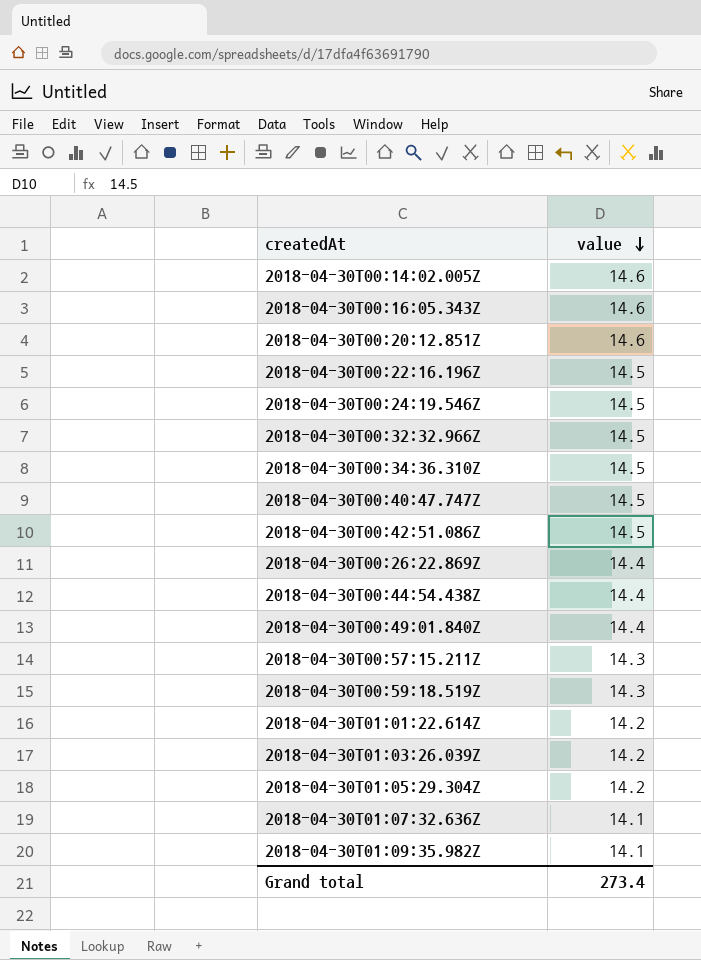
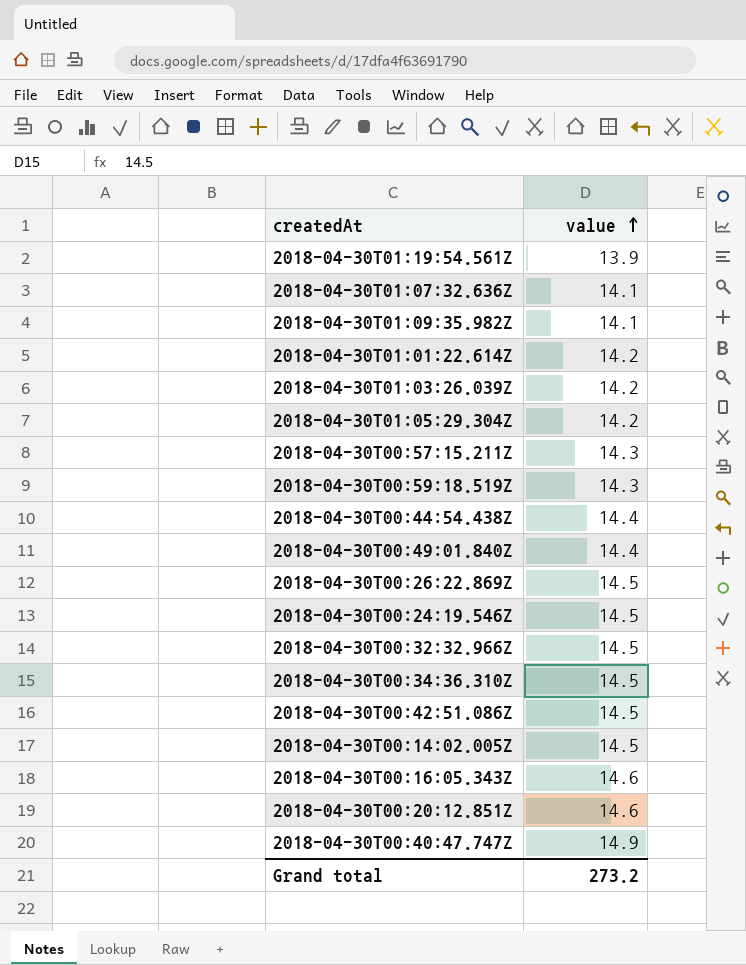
row order: value descending -> value ascending
row 2018-04-30T00:22:16.196Z: 14.5 -> none
row 2018-04-30T01:19:54.561Z: none -> 13.9
2018-04-30T00:26:22.869Z | value: 14.4 -> 14.5
2018-04-30T00:14:02.005Z | value: 14.6 -> 14.5
2018-04-30T00:40:47.747Z | value: 14.5 -> 14.9
Grand total | value: 273.4 -> 273.2

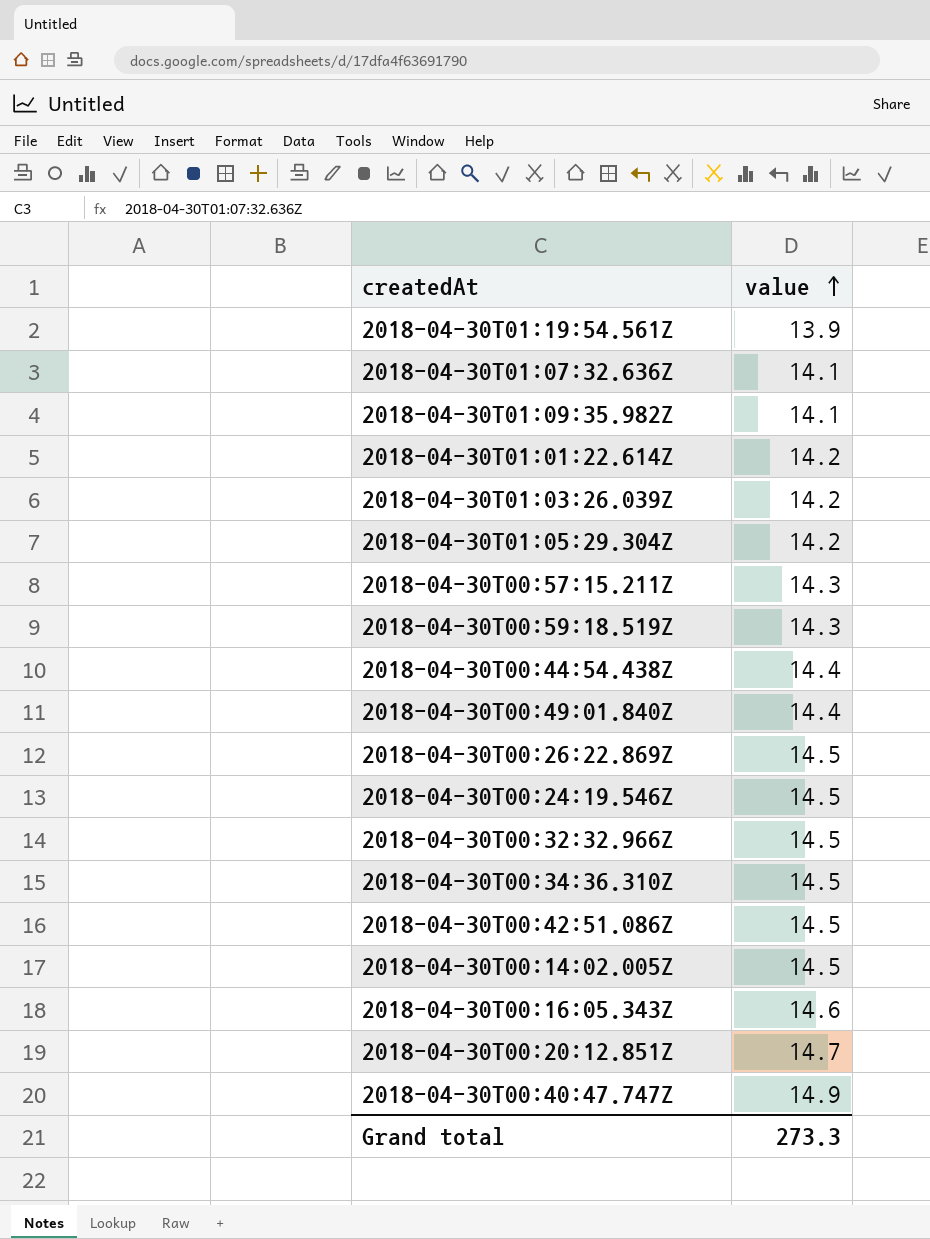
2018-04-30T00:20:12.851Z | value: 14.6 -> 14.7
Grand total | value: 273.2 -> 273.3

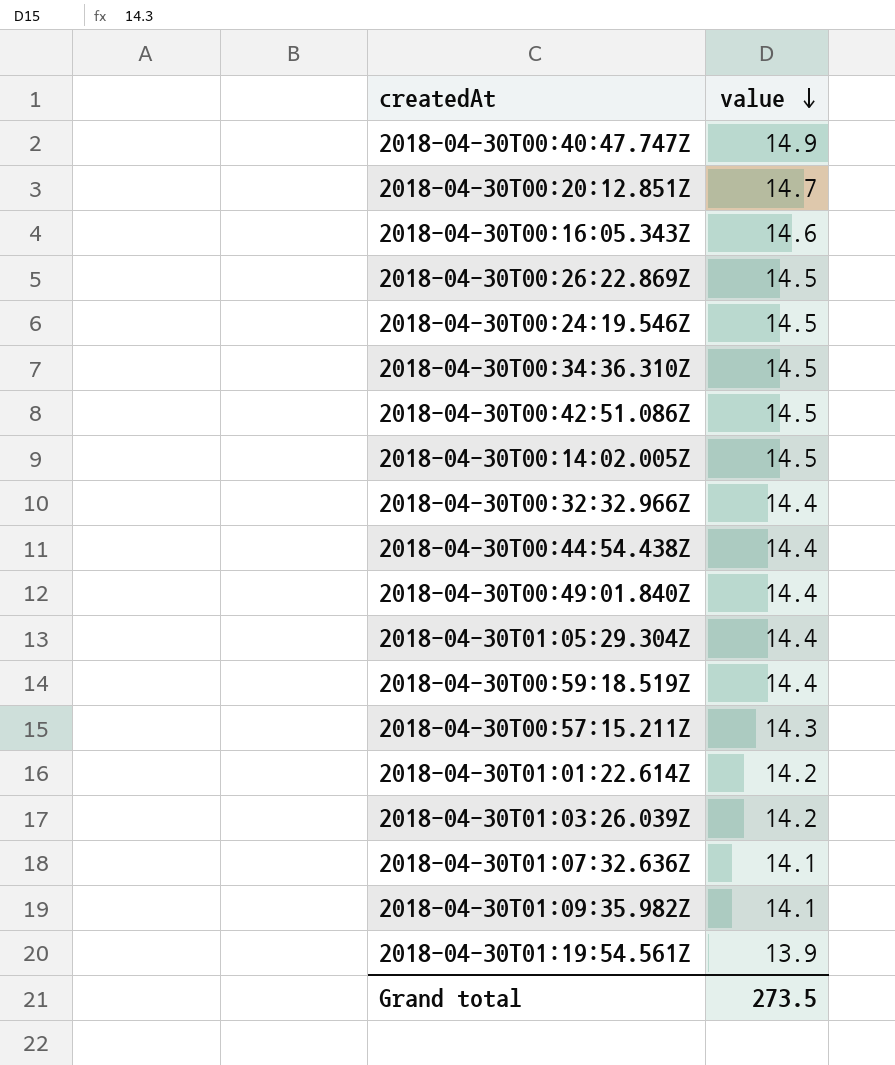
row order: value ascending -> value descending
2018-04-30T00:32:32.966Z | value: 14.5 -> 14.4
2018-04-30T01:05:29.304Z | value: 14.2 -> 14.4
2018-04-30T00:59:18.519Z | value: 14.3 -> 14.4
Grand total | value: 273.3 -> 273.5

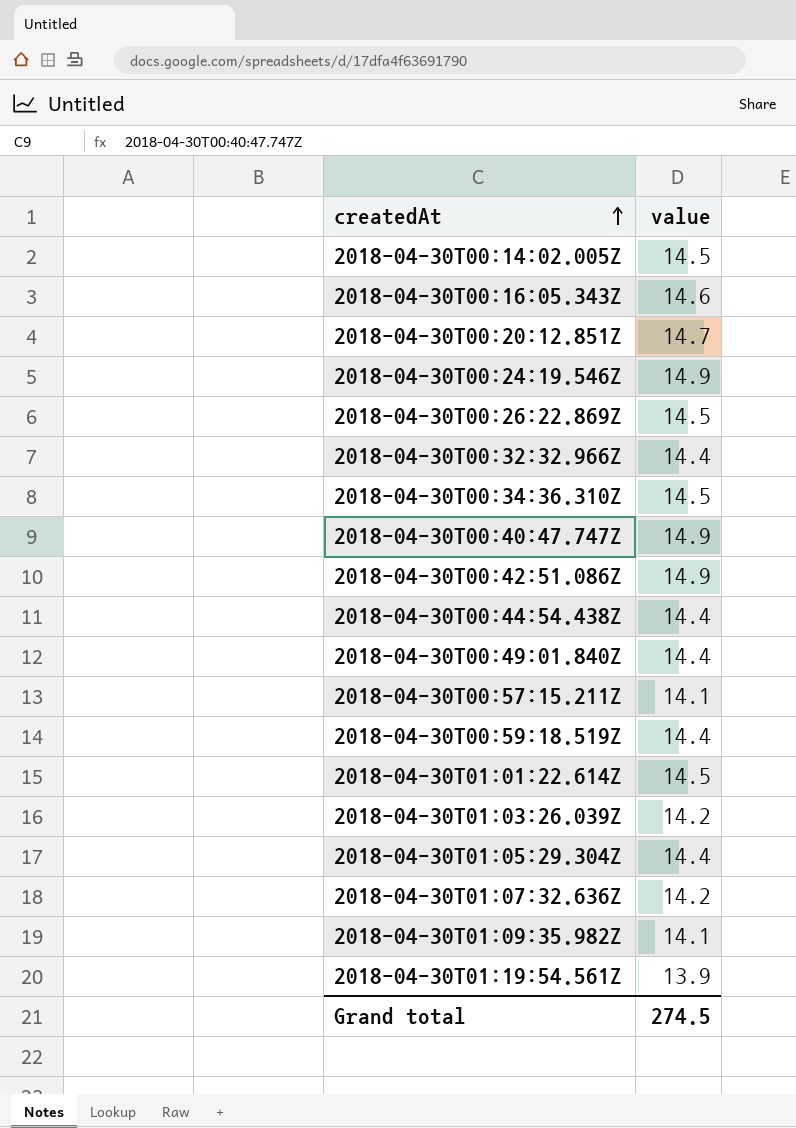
row order: value descending -> createdAt ascending
2018-04-30T00:24:19.546Z | value: 14.5 -> 14.9
2018-04-30T00:42:51.086Z | value: 14.5 -> 14.9
2018-04-30T00:57:15.211Z | value: 14.3 -> 14.1
2018-04-30T01:01:22.614Z | value: 14.2 -> 14.5
2018-04-30T01:07:32.636Z | value: 14.1 -> 14.2
Grand total | value: 273.5 -> 274.5

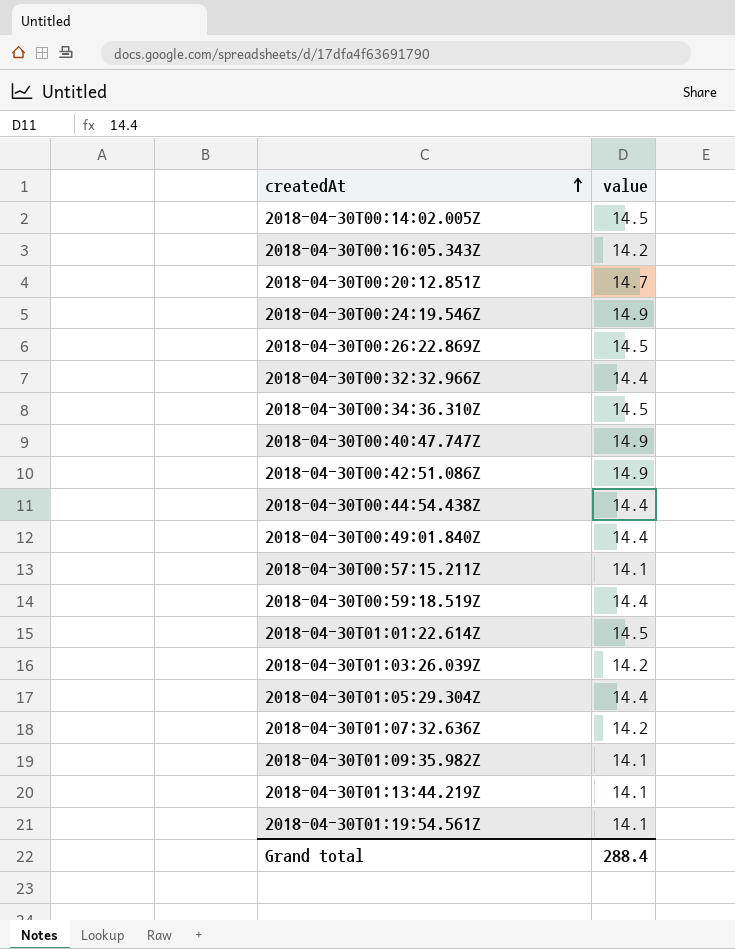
2018-04-30T00:16:05.343Z | value: 14.6 -> 14.2
row 2018-04-30T01:13:44.219Z: none -> 14.1
2018-04-30T01:19:54.561Z | value: 13.9 -> 14.1
Grand total | value: 274.5 -> 288.4

